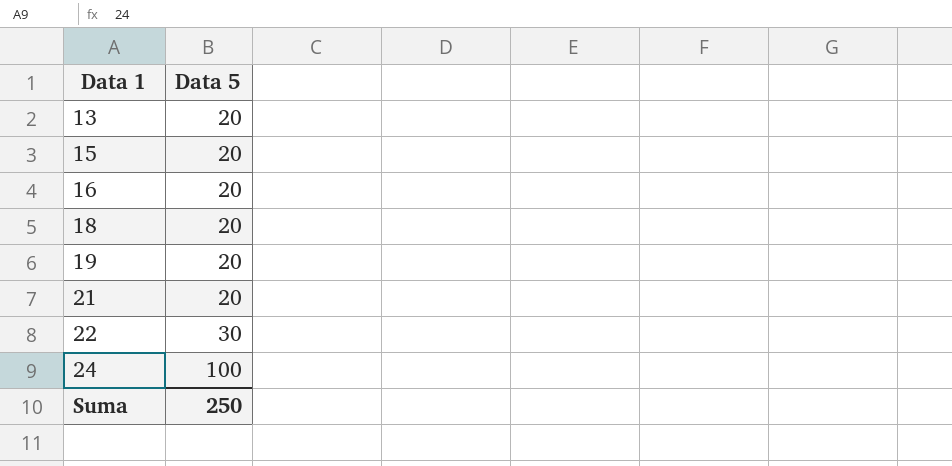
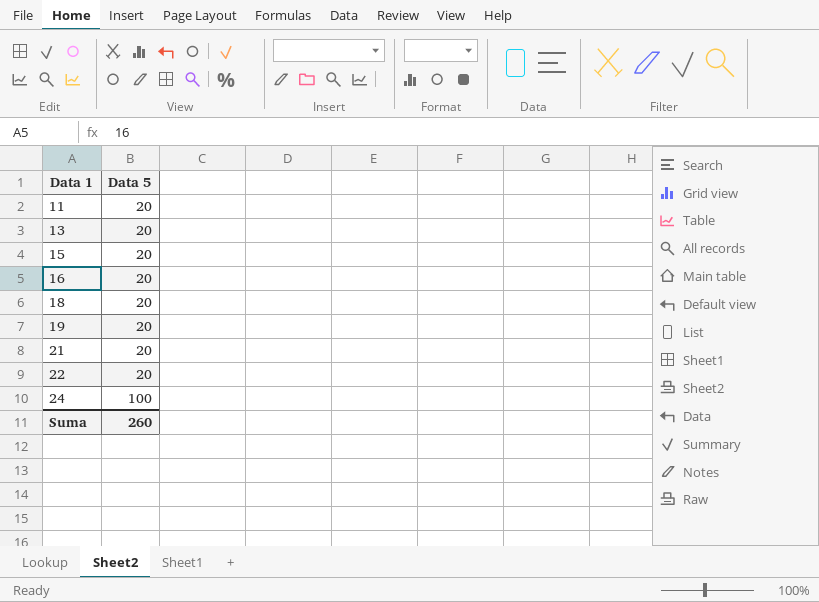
row 11: none -> 20
22 | Data 5: 30 -> 20
Suma | Data 5: 250 -> 260

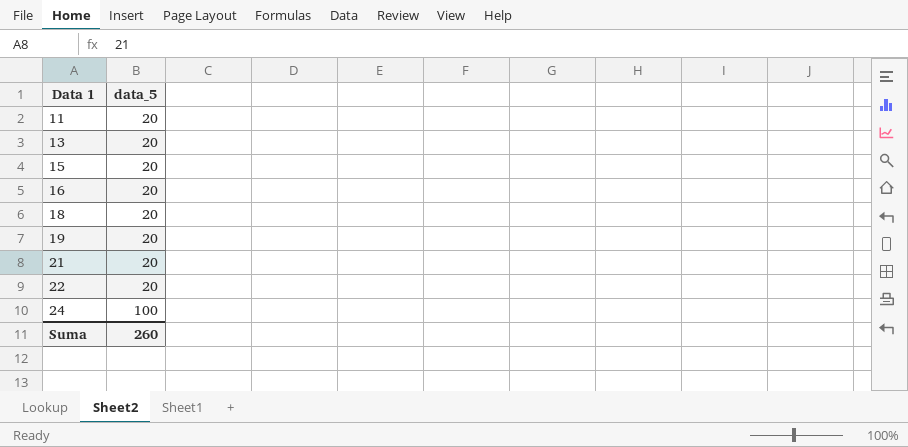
column name: Data 5 -> data_5

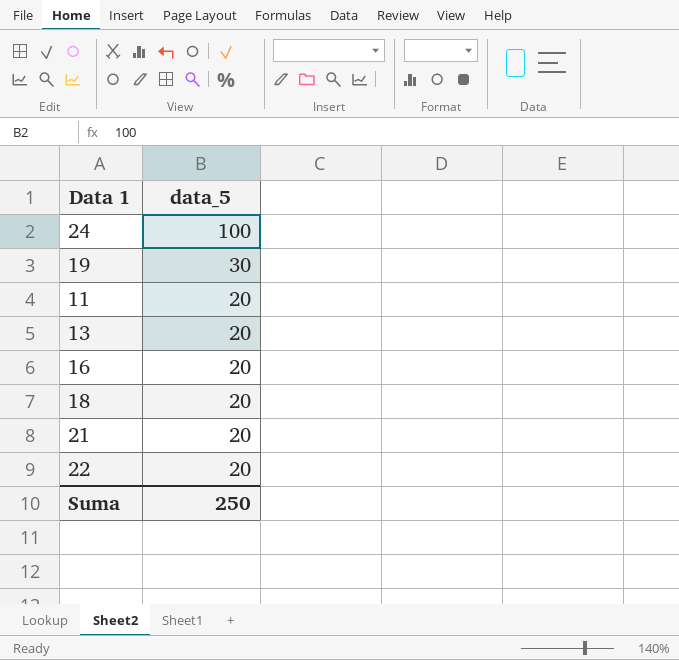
row order: Data 1 ascending -> data_5 descending
row 15: 20 -> none
19 | data_5: 20 -> 30
Suma | data_5: 260 -> 250

